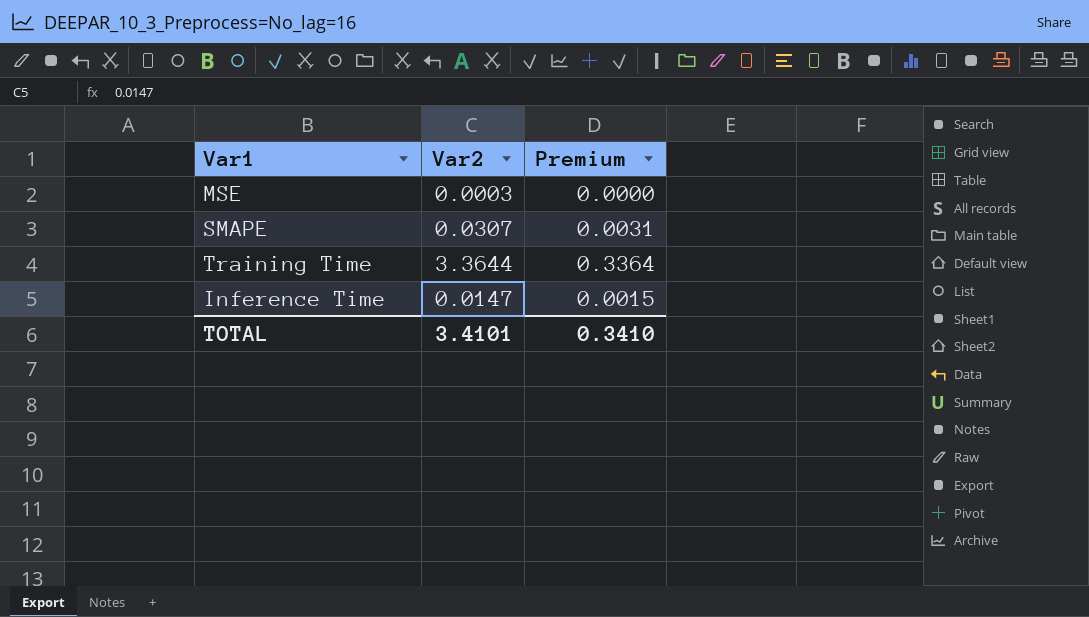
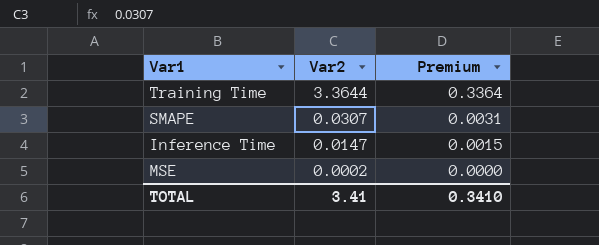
row order: none -> Var2 descending
MSE | Var2: 0.0003 -> 0.0002
TOTAL | Var2: 3.4101 -> 3.41

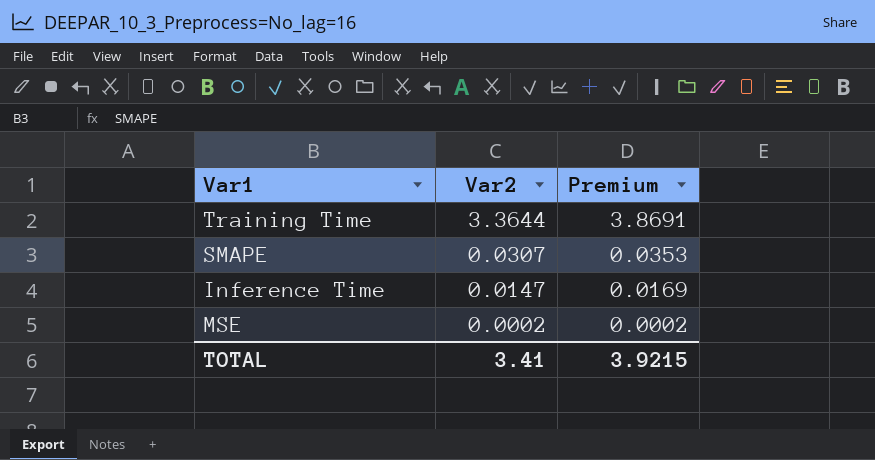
column Premium | formula: [Var2] * 0.1 -> [Var2] * 1.15
TOTAL | Premium: 0.3410 -> 3.9215

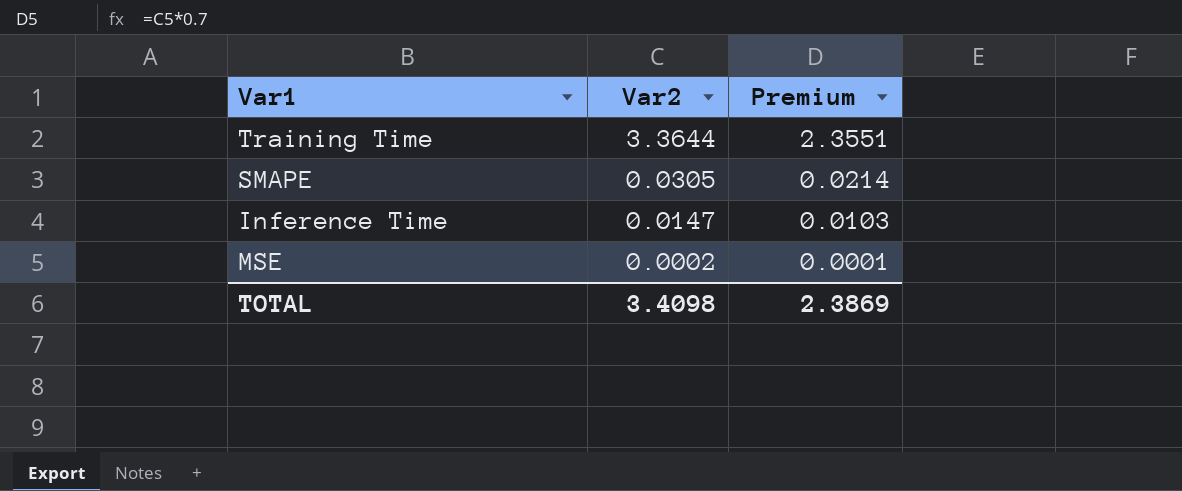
column Premium | formula: [Var2] * 1.15 -> [Var2] * 0.7
SMAPE | Var2: 0.0307 -> 0.0305
TOTAL | Var2: 3.41 -> 3.4098
TOTAL | Premium: 3.9215 -> 2.3869

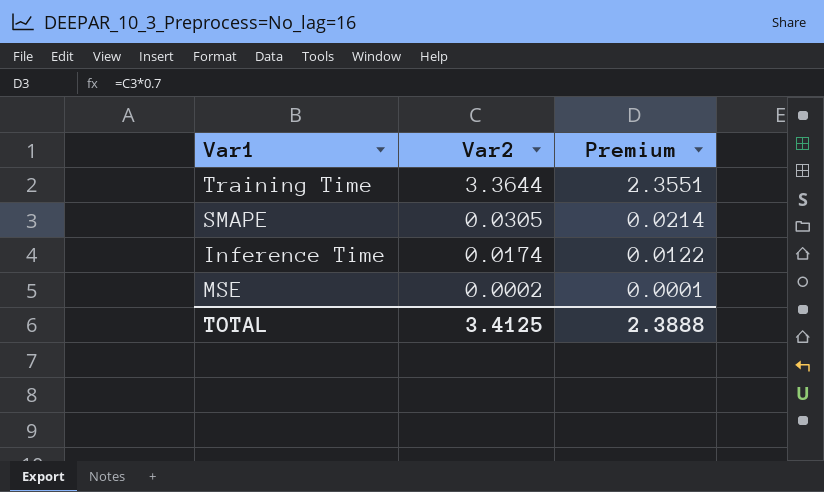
Inference Time | Var2: 0.0147 -> 0.0174
Inference Time | Premium: 0.0103 -> 0.0122
TOTAL | Var2: 3.4098 -> 3.4125
TOTAL | Premium: 2.3869 -> 2.3888

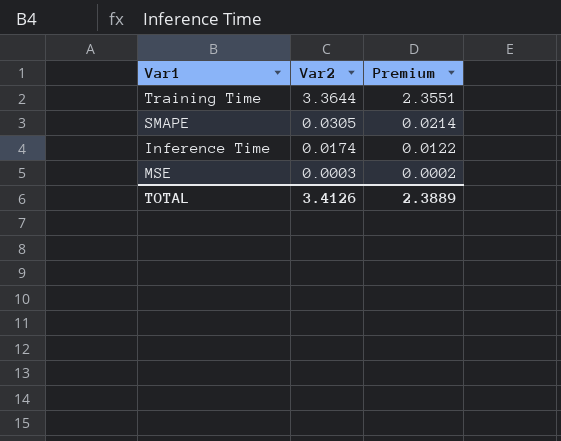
MSE | Var2: 0.0002 -> 0.0003
MSE | Premium: 0.0001 -> 0.0002
TOTAL | Var2: 3.4125 -> 3.4126
TOTAL | Premium: 2.3888 -> 2.3889

